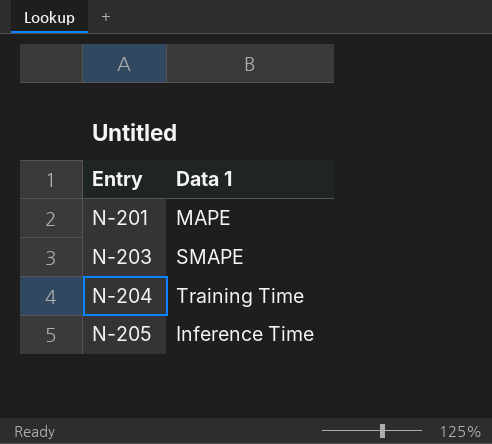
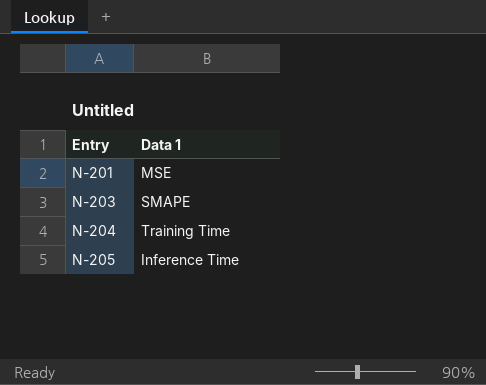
N-201 | Data 1: MAPE -> MSE

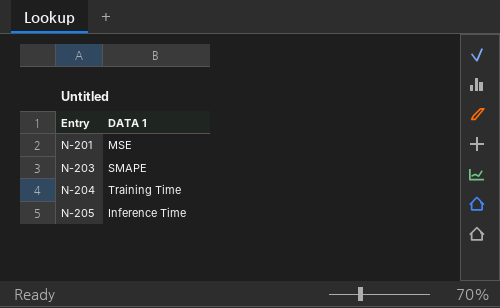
column name: Data 1 -> DATA 1

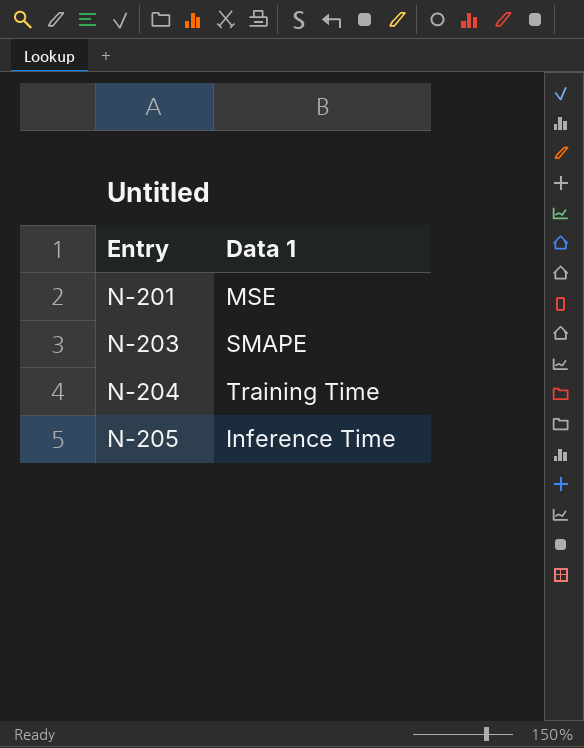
column name: DATA 1 -> Data 1

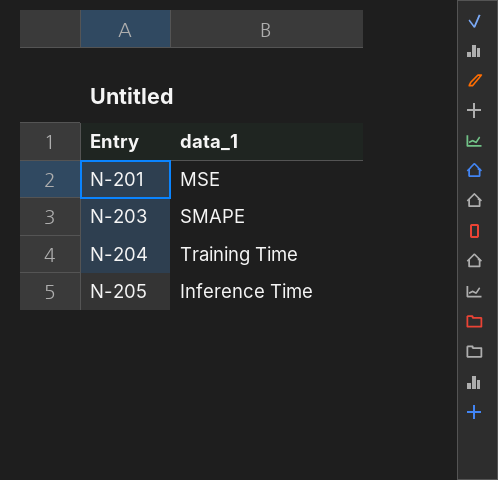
column name: Data 1 -> data_1

